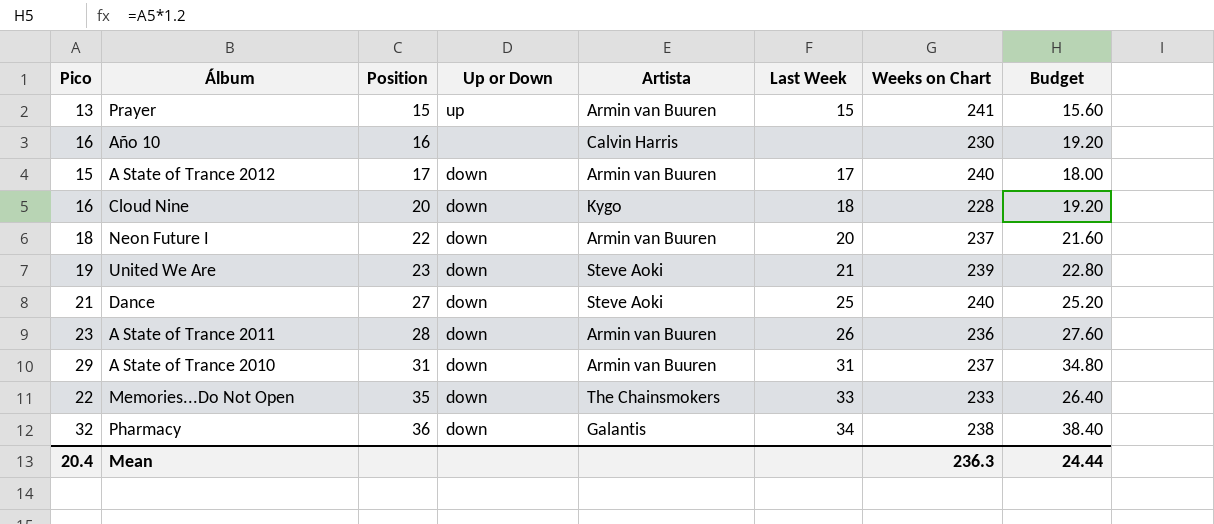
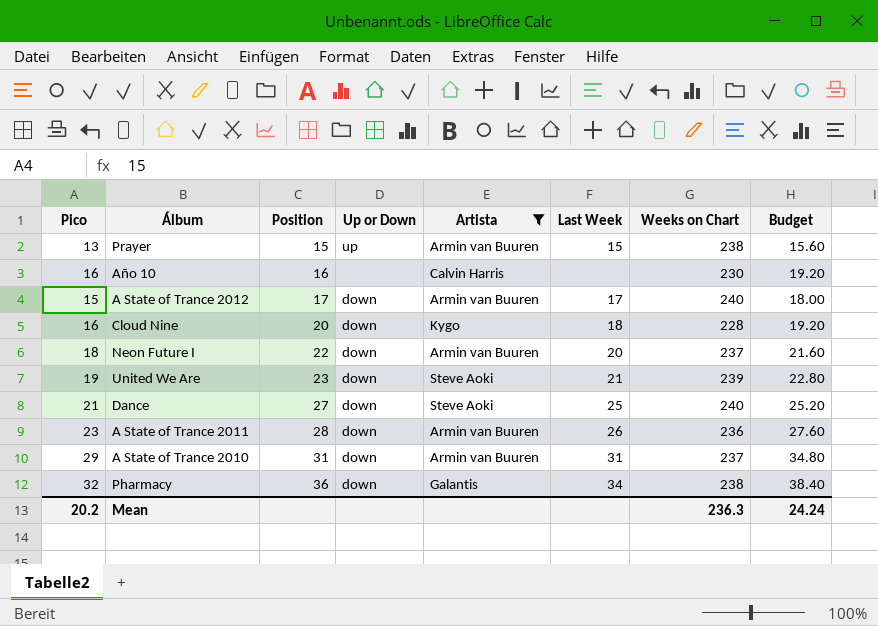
filter: none -> Artista != The Chainsmokers
Prayer | Weeks on Chart: 241 -> 238
Mean | Pico: 20.4 -> 20.2
Mean | Budget: 24.44 -> 24.24

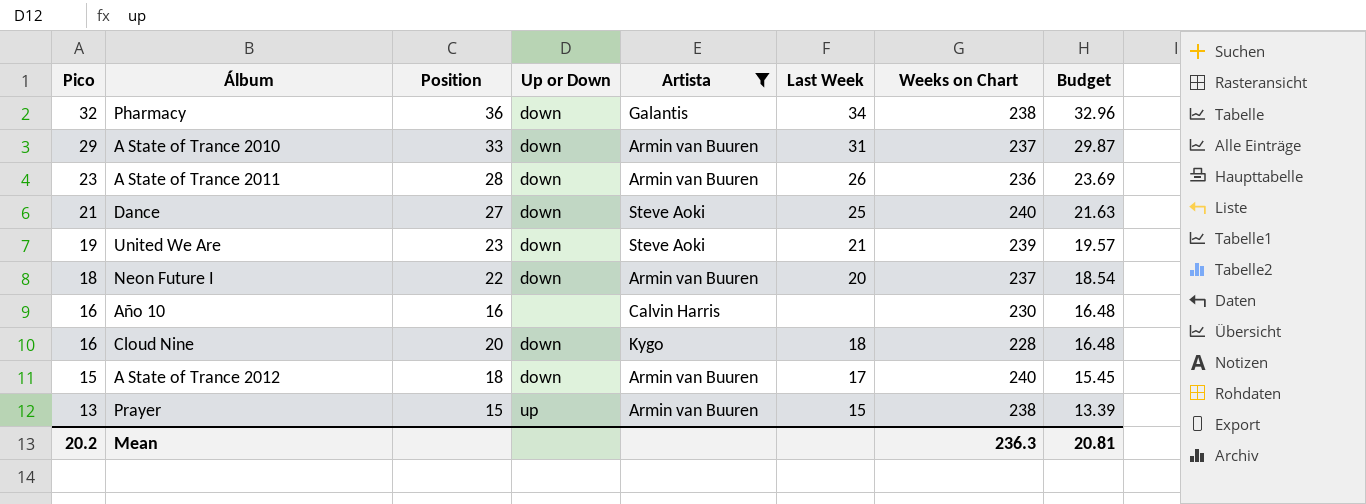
row order: Position ascending -> Pico descending
column Budget | formula: [Pico] * 1.2 -> [Pico] * 1.03
A State of Trance 2010 | Position: 31 -> 33
A State of Trance 2012 | Position: 17 -> 18
Mean | Budget: 24.24 -> 20.81

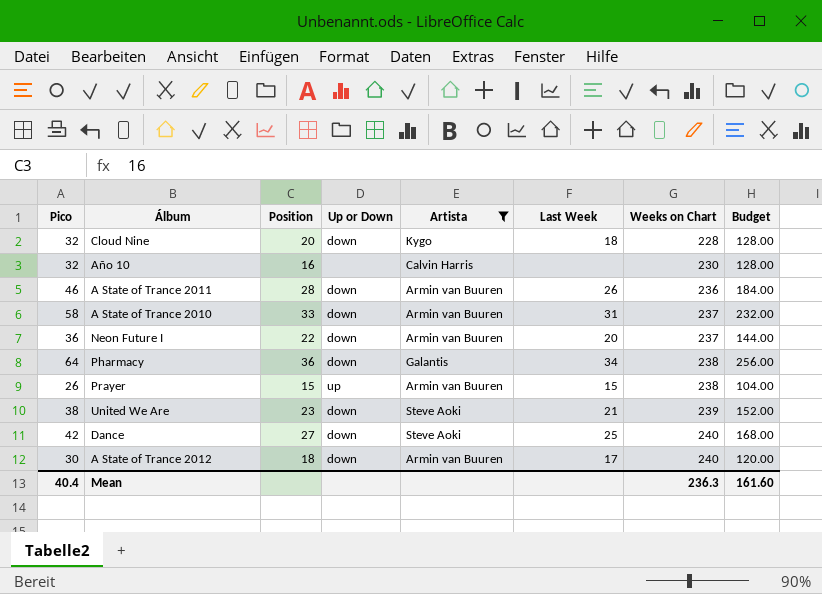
row order: Pico descending -> Weeks on Chart ascending
column Budget | formula: [Pico] * 1.03 -> [Pico] * 4
Cloud Nine | Pico: 16 -> 32
Año 10 | Pico: 16 -> 32
A State of Trance 2011 | Pico: 23 -> 46
A State of Trance 2010 | Pico: 29 -> 58
Neon Future I | Pico: 18 -> 36
Pharmacy | Pico: 32 -> 64
Prayer | Pico: 13 -> 26
United We Are | Pico: 19 -> 38
Dance | Pico: 21 -> 42
A State of Trance 2012 | Pico: 15 -> 30
Mean | Pico: 20.2 -> 40.4
Mean | Budget: 20.81 -> 161.60

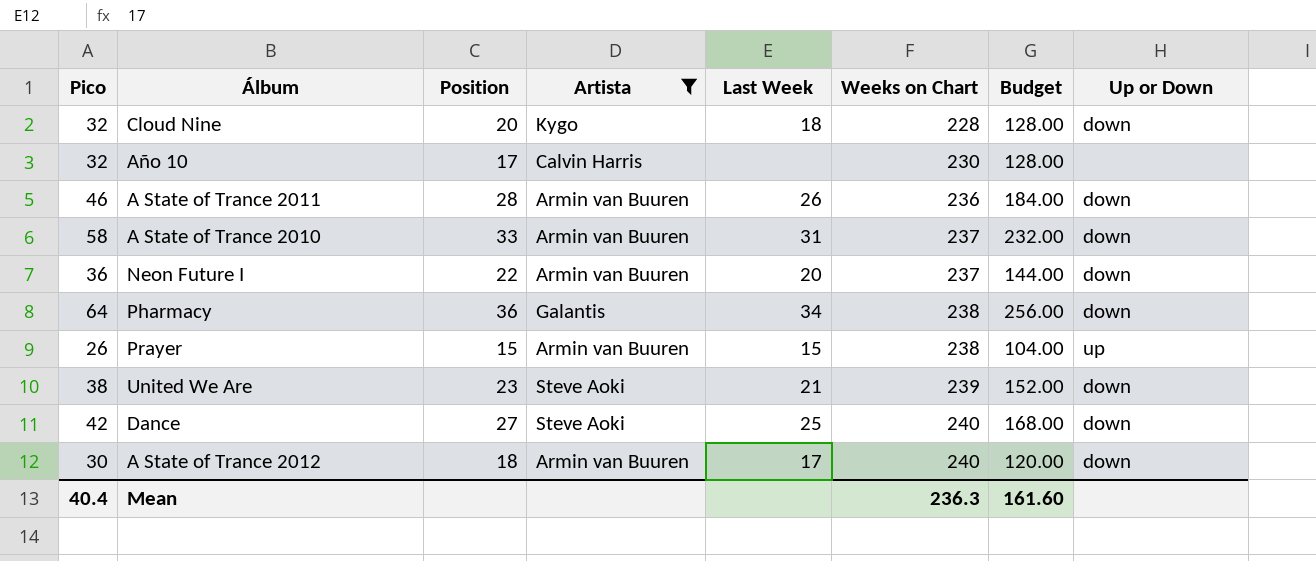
column Up or Down | position: 4 -> 8
Año 10 | Position: 16 -> 17

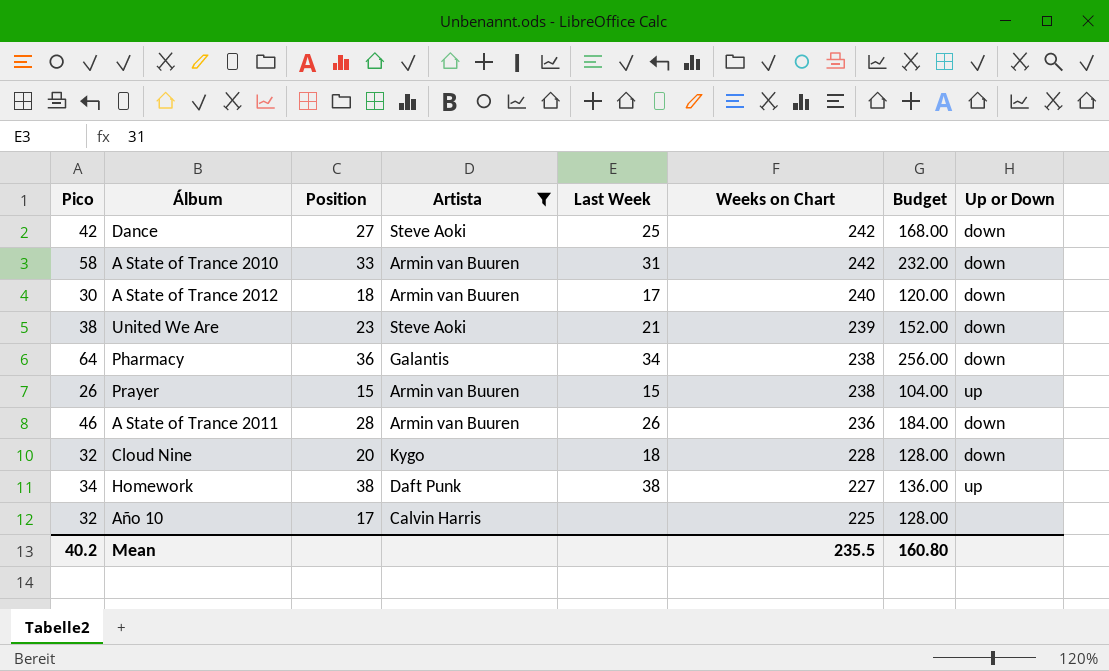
row order: Weeks on Chart ascending -> Weeks on Chart descending
row Neon Future I: 36 | 22 | Armin van Buuren | 20 | 237 | 144.00 | down -> none
Dance | Weeks on Chart: 240 -> 242
A State of Trance 2010 | Weeks on Chart: 237 -> 242
row Homework: none -> 34 | 38 | Daft Punk | 38 | 227 | 136.00 | up
Año 10 | Weeks on Chart: 230 -> 225
Mean | Pico: 40.4 -> 40.2
Mean | Weeks on Chart: 236.3 -> 235.5
Mean | Budget: 161.60 -> 160.80

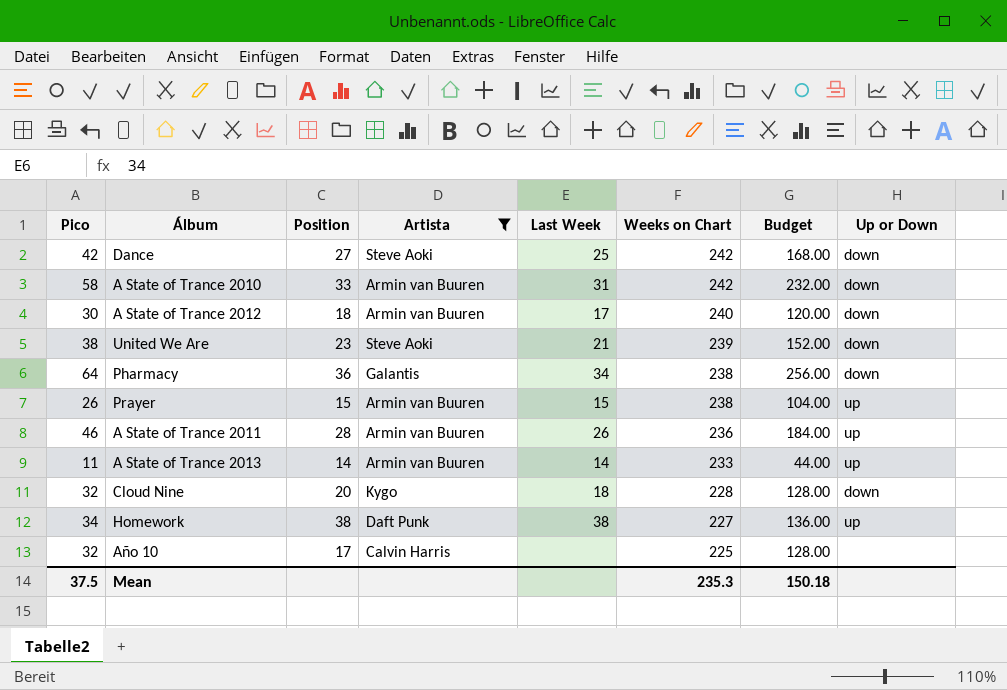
A State of Trance 2011 | Up or Down: down -> up
row A State of Trance 2013: none -> 11 | 14 | Armin van Buuren | 14 | 233 | 44.00 | up
Mean | Pico: 40.2 -> 37.5
Mean | Weeks on Chart: 235.5 -> 235.3
Mean | Budget: 160.80 -> 150.18

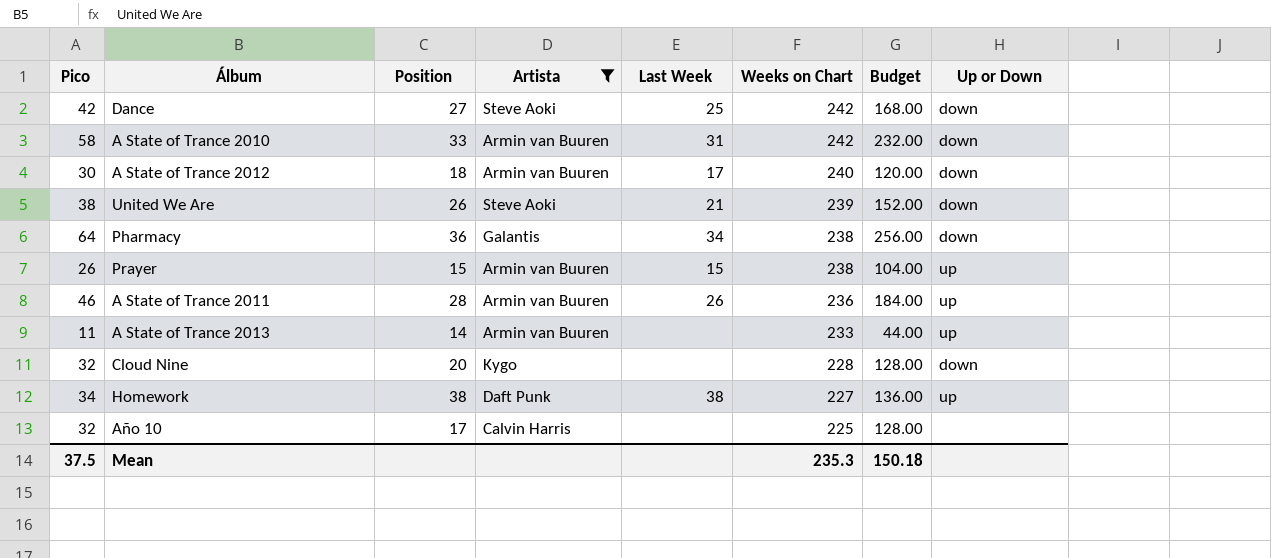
United We Are | Position: 23 -> 26
A State of Trance 2013 | Last Week: 14 -> none
Cloud Nine | Last Week: 18 -> none

